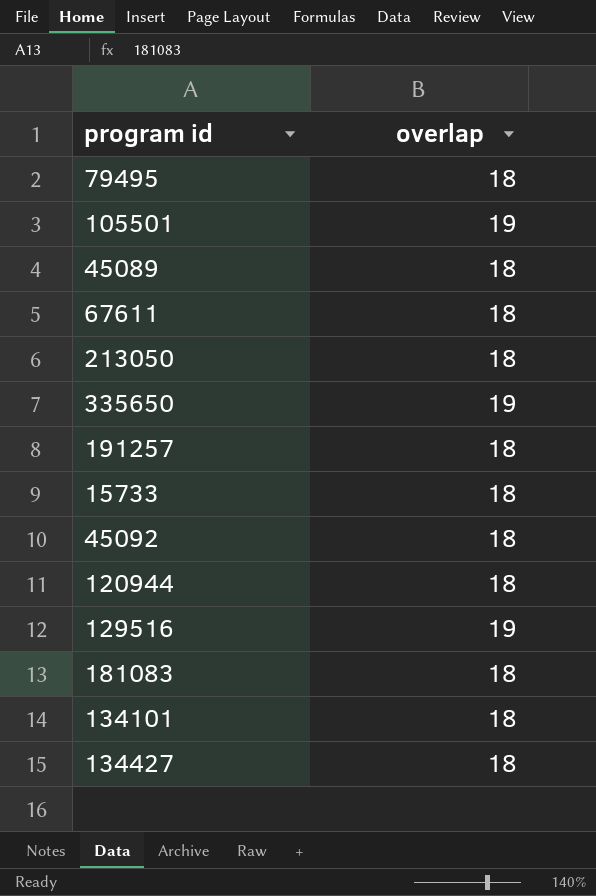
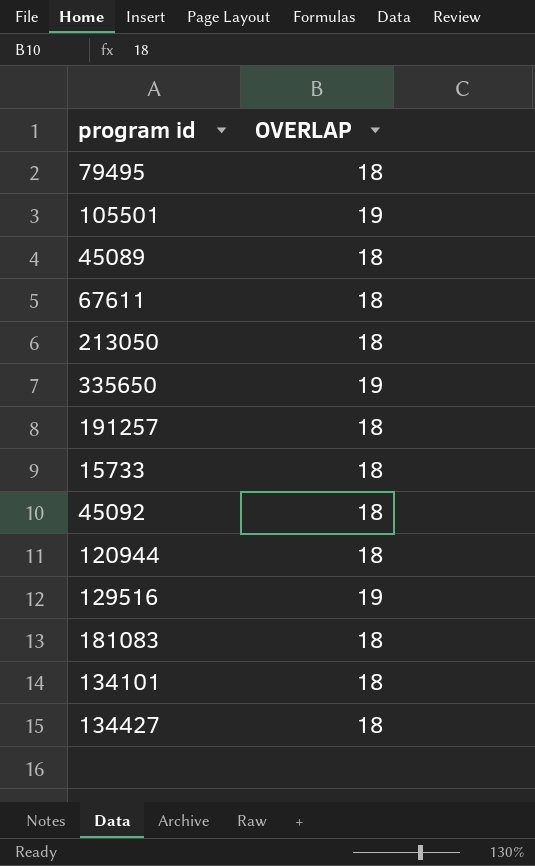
column name: overlap -> OVERLAP

